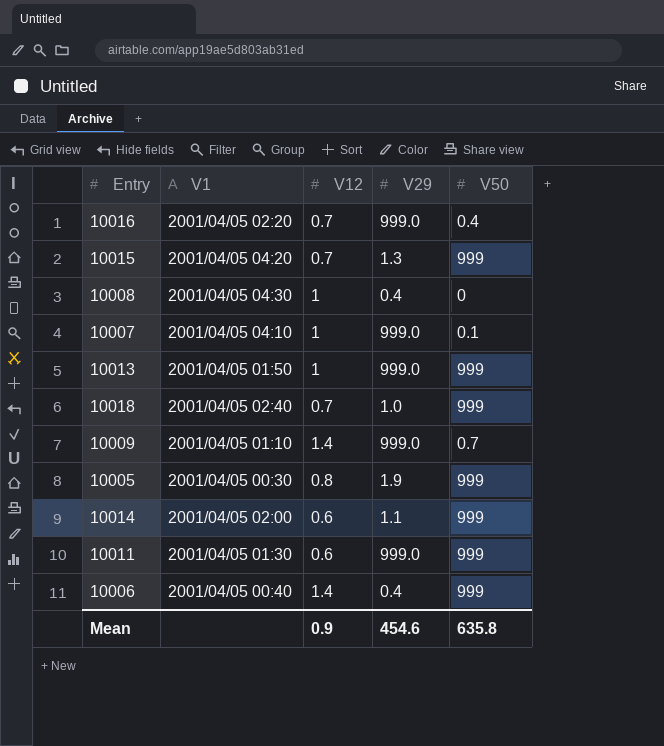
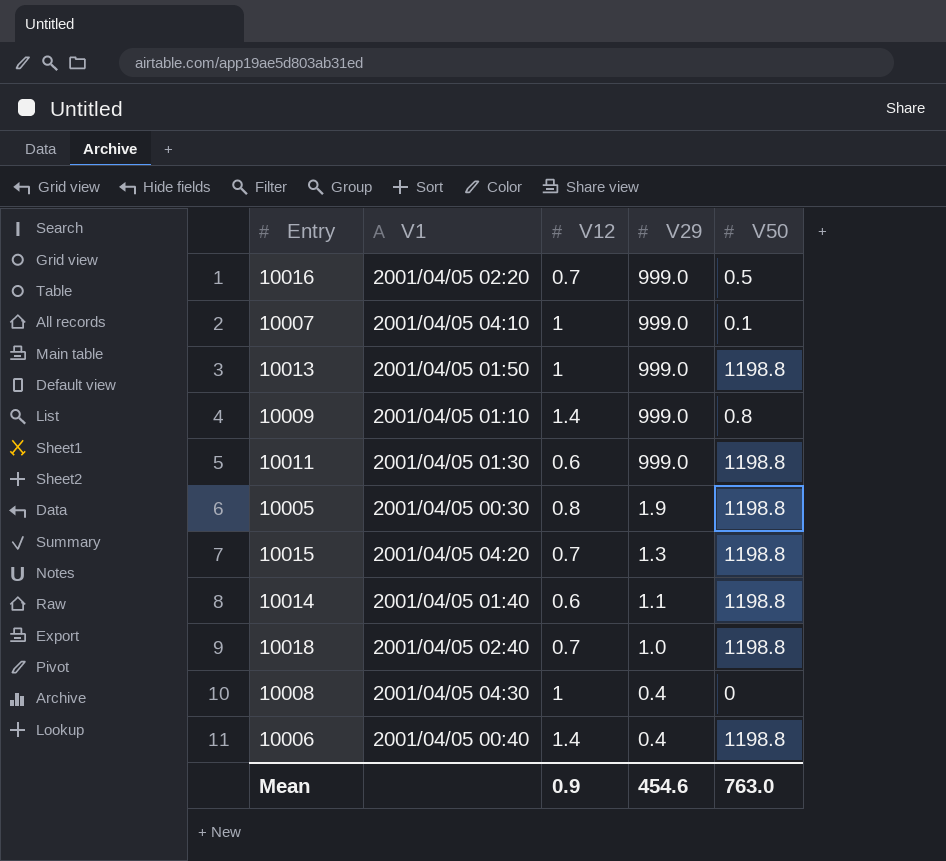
row order: none -> V29 descending
10016 | V50: 0.4 -> 0.5
10013 | V50: 999 -> 1198.8
10009 | V50: 0.7 -> 0.8
10011 | V50: 999 -> 1198.8
10005 | V50: 999 -> 1198.8
10015 | V50: 999 -> 1198.8
10014 | V1: 2001/04/05 02:00 -> 2001/04/05 01:40
10014 | V50: 999 -> 1198.8
10018 | V50: 999 -> 1198.8
10006 | V50: 999 -> 1198.8
Mean | V50: 635.8 -> 763.0

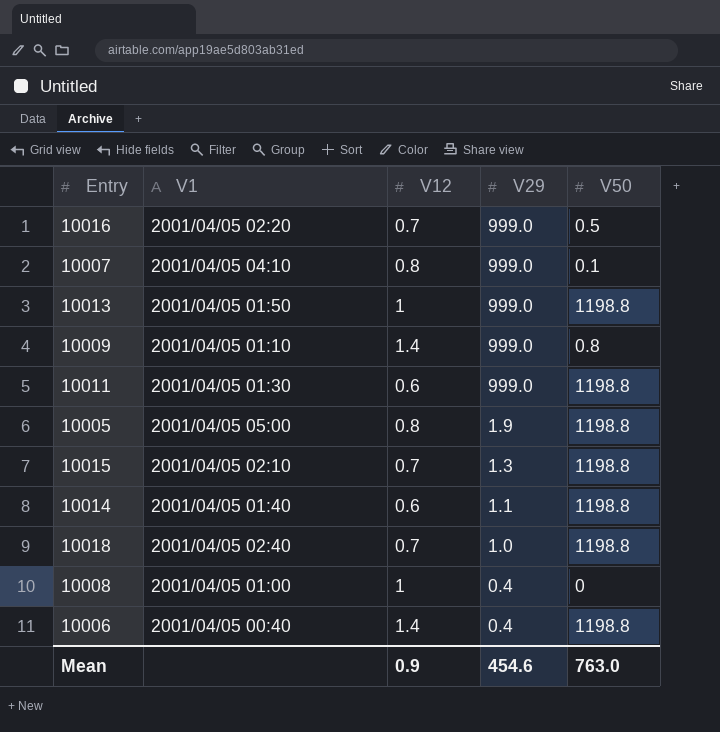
10007 | V12: 1 -> 0.8
10005 | V1: 2001/04/05 00:30 -> 2001/04/05 05:00
10015 | V1: 2001/04/05 04:20 -> 2001/04/05 02:10
10008 | V1: 2001/04/05 04:30 -> 2001/04/05 01:00

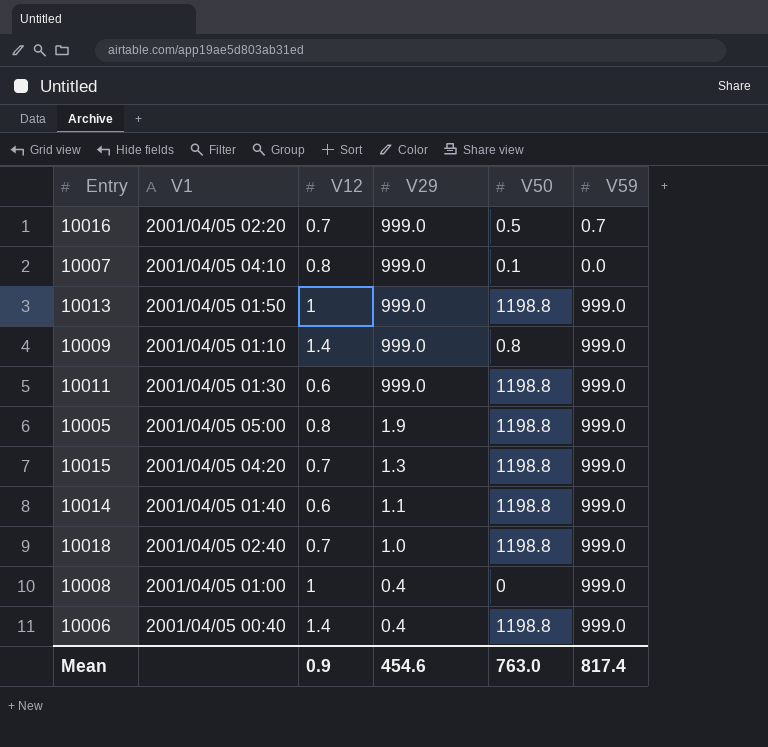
column V59 | position: none -> 6
10015 | V1: 2001/04/05 02:10 -> 2001/04/05 04:20

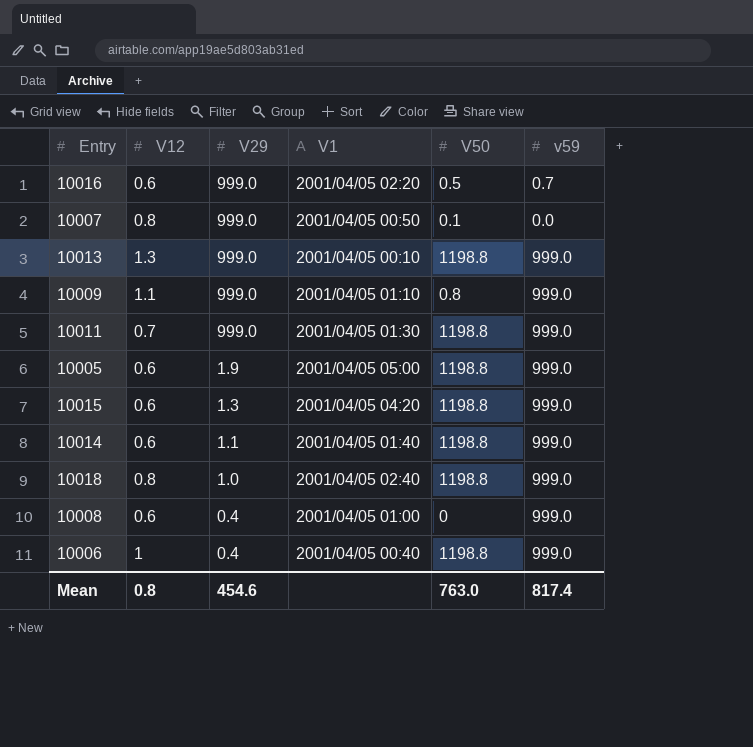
column V1 | position: 2 -> 4
column name: V59 -> v59
10016 | V12: 0.7 -> 0.6
10007 | V1: 2001/04/05 04:10 -> 2001/04/05 00:50
10013 | V12: 1 -> 1.3
10013 | V1: 2001/04/05 01:50 -> 2001/04/05 00:10
10009 | V12: 1.4 -> 1.1
10011 | V12: 0.6 -> 0.7
10005 | V12: 0.8 -> 0.6
10015 | V12: 0.7 -> 0.6
10018 | V12: 0.7 -> 0.8
10008 | V12: 1 -> 0.6
10006 | V12: 1.4 -> 1
Mean | V12: 0.9 -> 0.8

